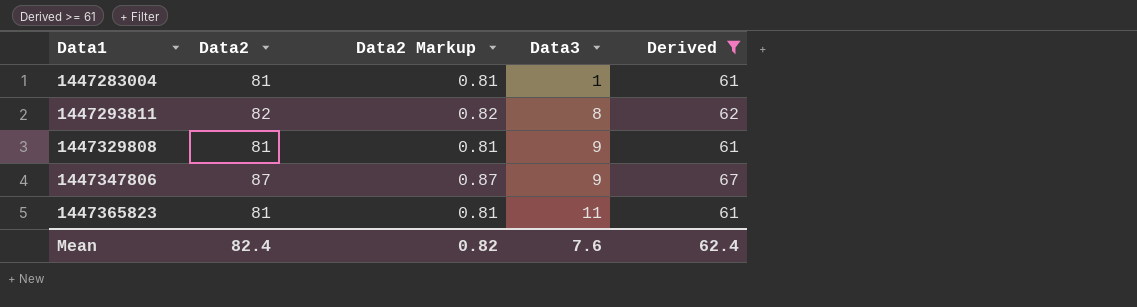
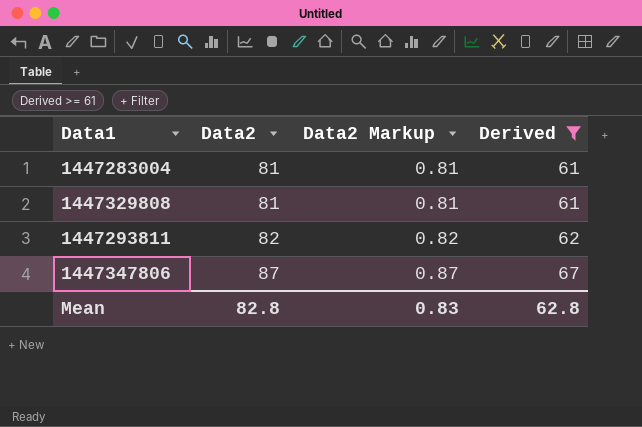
row order: Data1 ascending -> Data2 ascending
column Data3 | position: 4 -> none
row 1447365823: 81 | 0.81 | 11 | 61 -> none
Mean | Data2: 82.4 -> 82.8
Mean | Data2 Markup: 0.82 -> 0.83
Mean | Derived: 62.4 -> 62.8

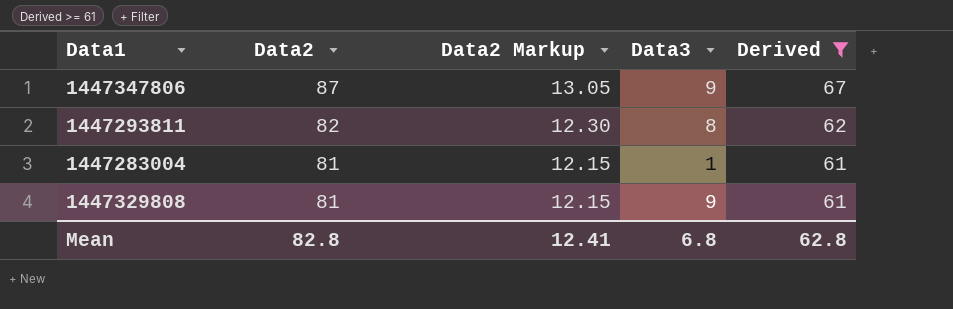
row order: Data2 ascending -> Data2 descending
column Data2 Markup | formula: [Data2] * 0.01 -> [Data2] * 0.15
column Data3 | position: none -> 4
Mean | Data2 Markup: 0.83 -> 12.41

